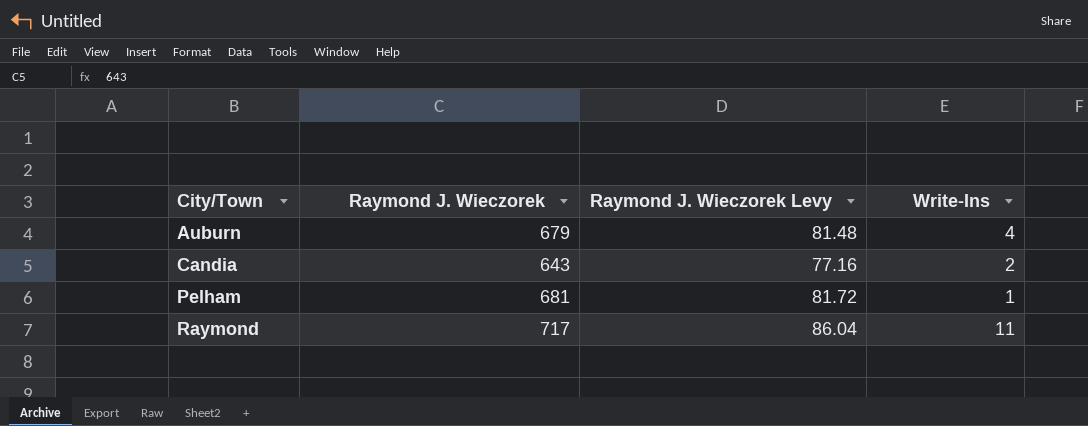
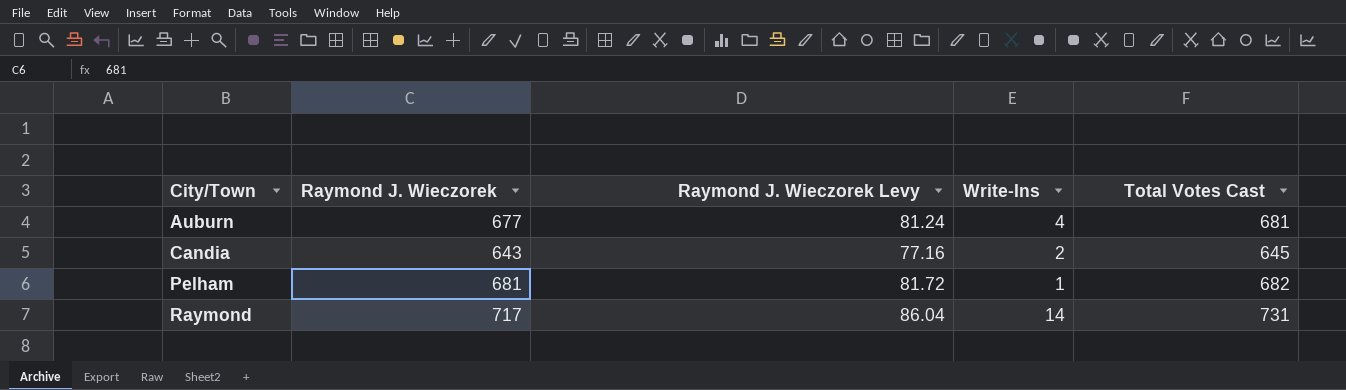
column Total Votes Cast | formula: none -> [Raymond J. Wieczorek] + [Write-Ins]
Auburn | Raymond J. Wieczorek: 679 -> 677
Auburn | Raymond J. Wieczorek Levy: 81.48 -> 81.24
Raymond | Write-Ins: 11 -> 14

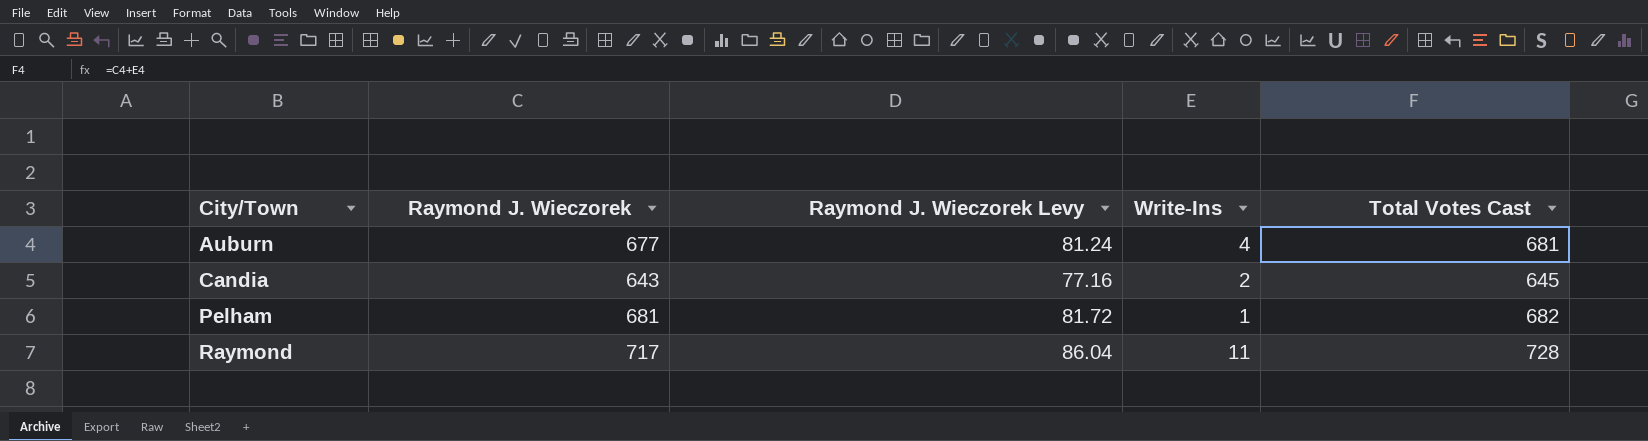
Raymond | Write-Ins: 14 -> 11
Raymond | Total Votes Cast: 731 -> 728

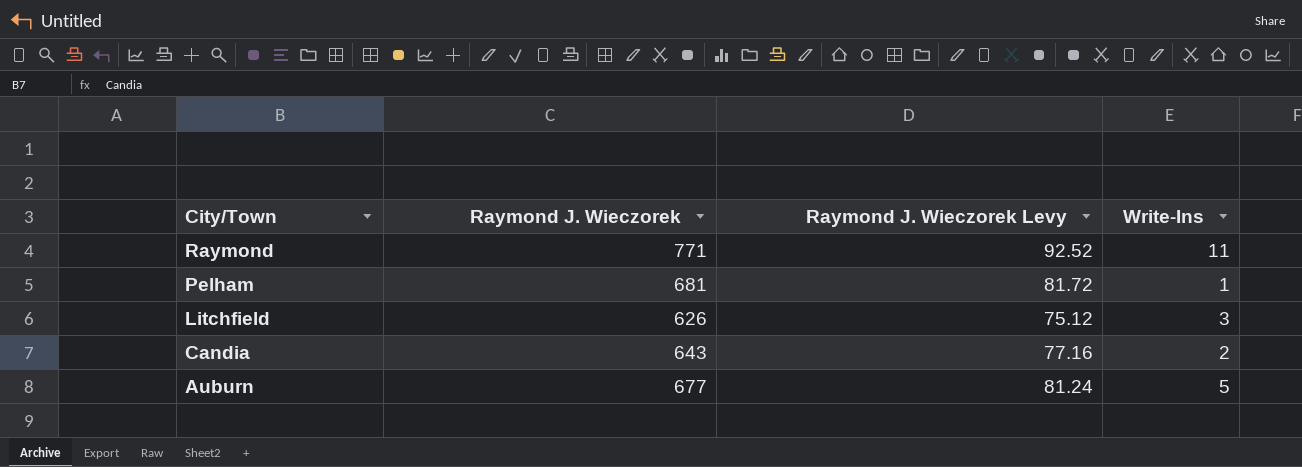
row order: City/Town ascending -> City/Town descending
column Total Votes Cast | formula: [Raymond J. Wieczorek] + [Write-Ins] -> none
Raymond | Raymond J. Wieczorek: 717 -> 771
Raymond | Raymond J. Wieczorek Levy: 86.04 -> 92.52
row Litchfield: none -> 626 | 75.12 | 3
Auburn | Write-Ins: 4 -> 5

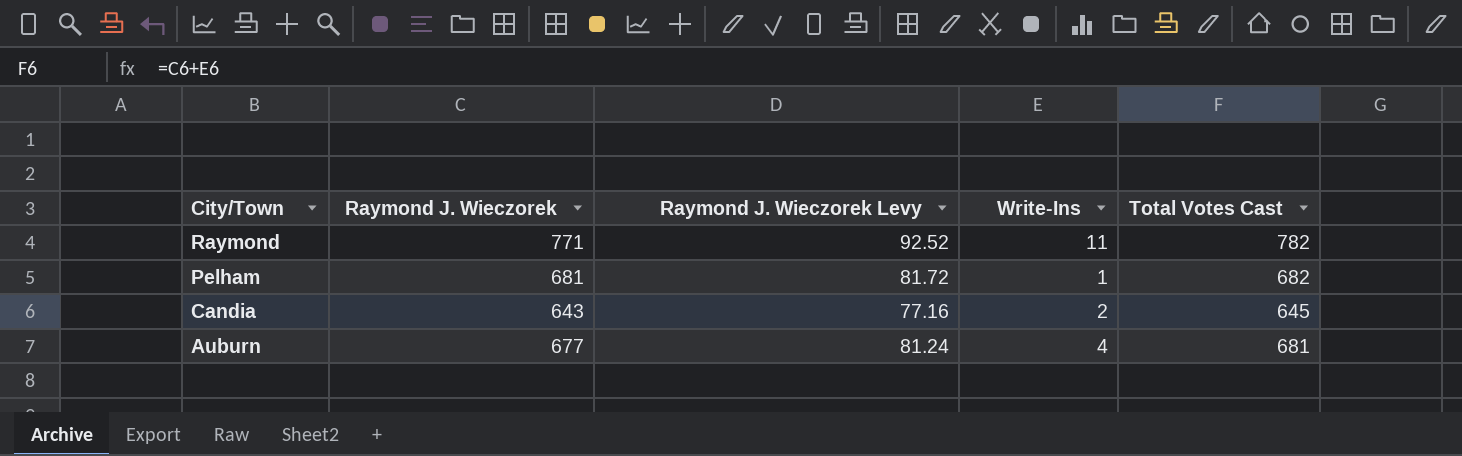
column Total Votes Cast | formula: none -> [Raymond J. Wieczorek] + [Write-Ins]
row Litchfield: 626 | 75.12 | 3 -> none
Auburn | Write-Ins: 5 -> 4

